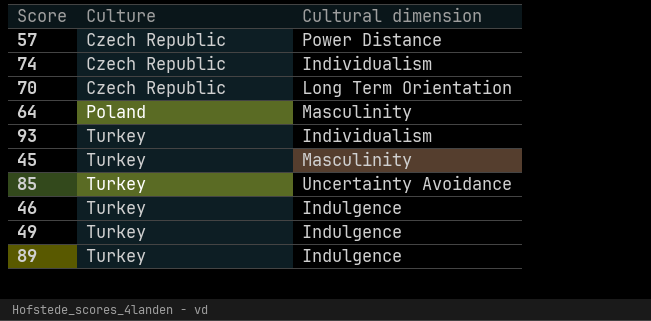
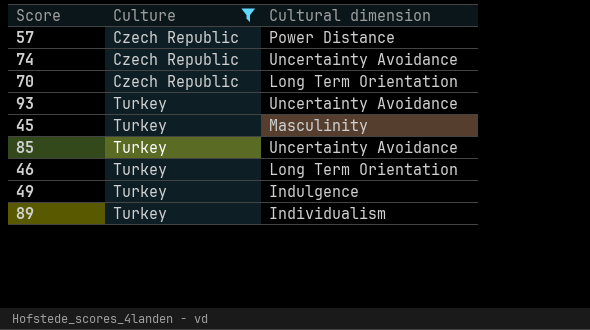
filter: none -> Culture != Poland
74 | Cultural dimension: Individualism -> Uncertainty Avoidance
93 | Cultural dimension: Individualism -> Uncertainty Avoidance
46 | Cultural dimension: Indulgence -> Long Term Orientation
89 | Cultural dimension: Indulgence -> Individualism

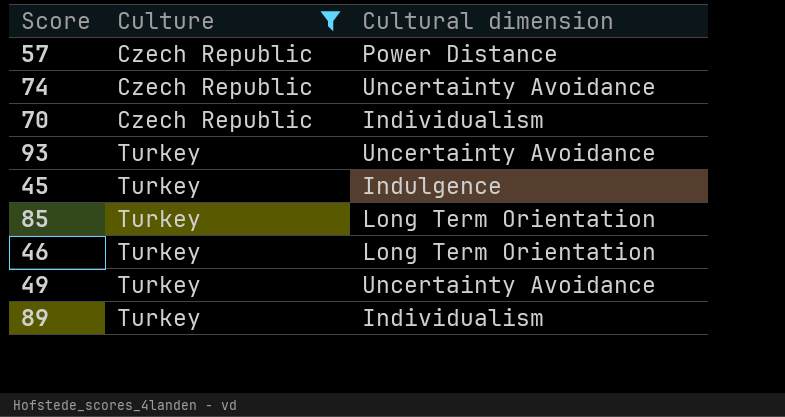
70 | Cultural dimension: Long Term Orientation -> Individualism
45 | Cultural dimension: Masculinity -> Indulgence
85 | Cultural dimension: Uncertainty Avoidance -> Long Term Orientation
49 | Cultural dimension: Indulgence -> Uncertainty Avoidance

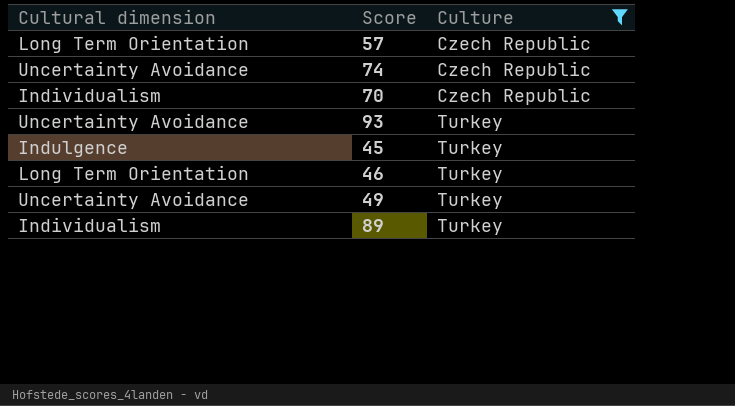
column Cultural dimension | position: 3 -> 1
row 85: Turkey | Long Term Orientation -> none
57 | Cultural dimension: Power Distance -> Long Term Orientation

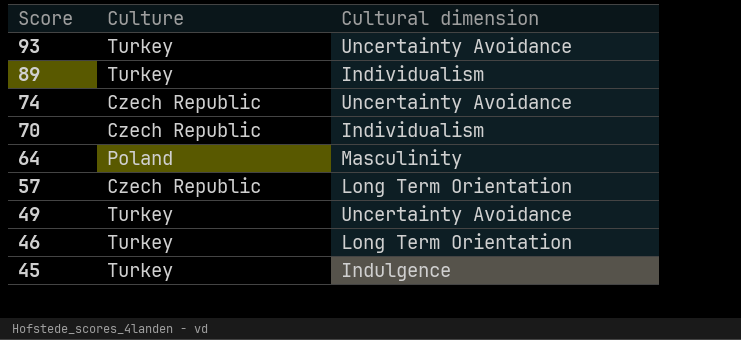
filter: Culture != Poland -> none
row order: Culture ascending -> Score descending
column Cultural dimension | position: 1 -> 3

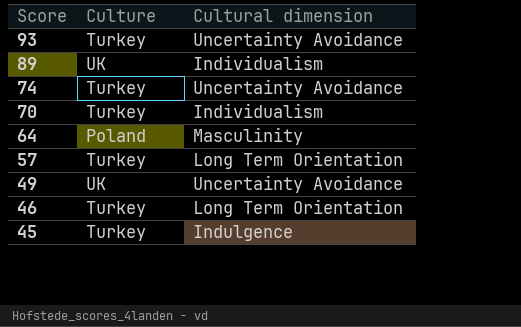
89 | Culture: Turkey -> UK
74 | Culture: Czech Republic -> Turkey
70 | Culture: Czech Republic -> Turkey
57 | Culture: Czech Republic -> Turkey
49 | Culture: Turkey -> UK

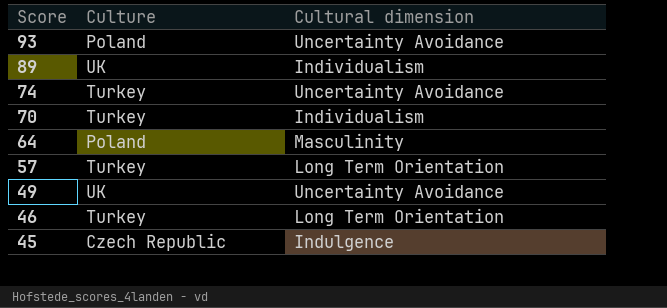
93 | Culture: Turkey -> Poland
45 | Culture: Turkey -> Czech Republic

